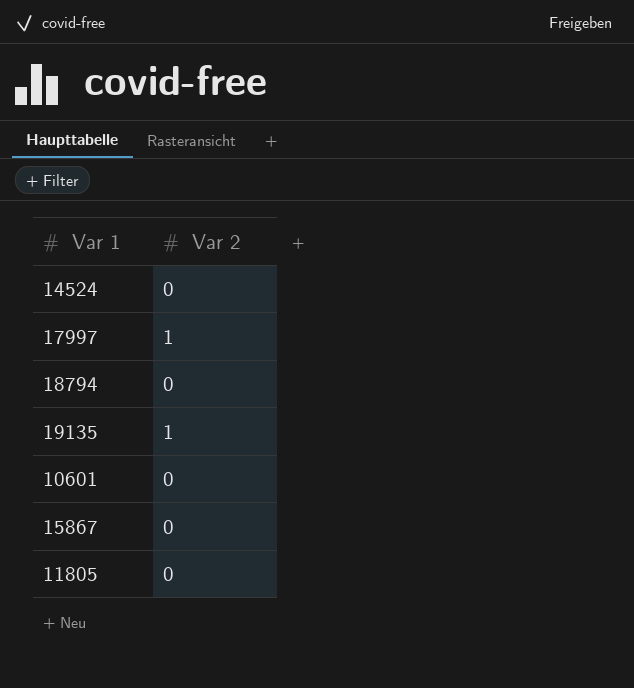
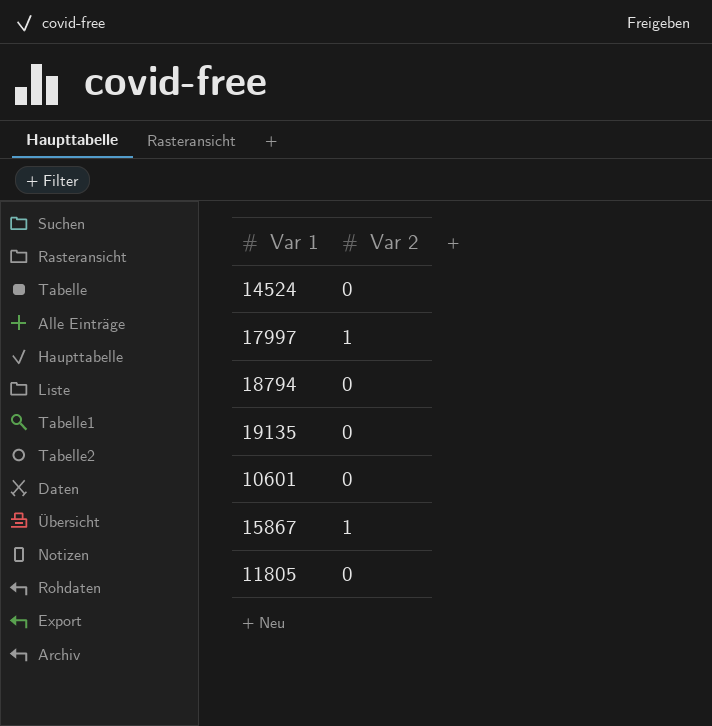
19135 | Var 2: 1 -> 0
15867 | Var 2: 0 -> 1

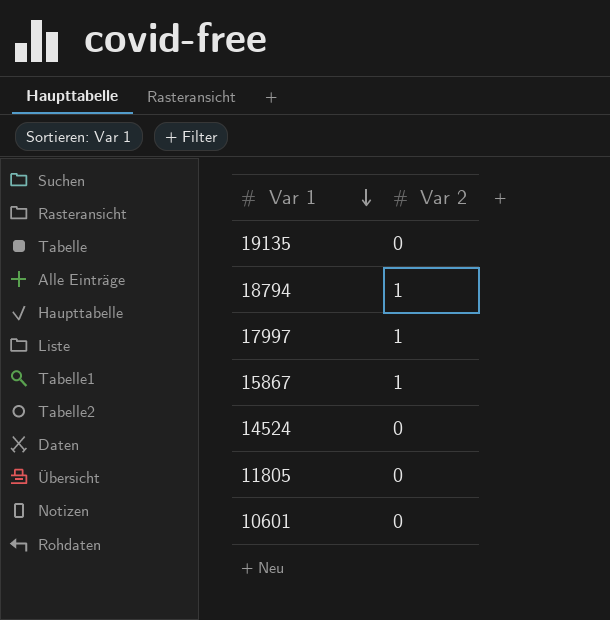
row order: none -> Var 1 descending
18794 | Var 2: 0 -> 1

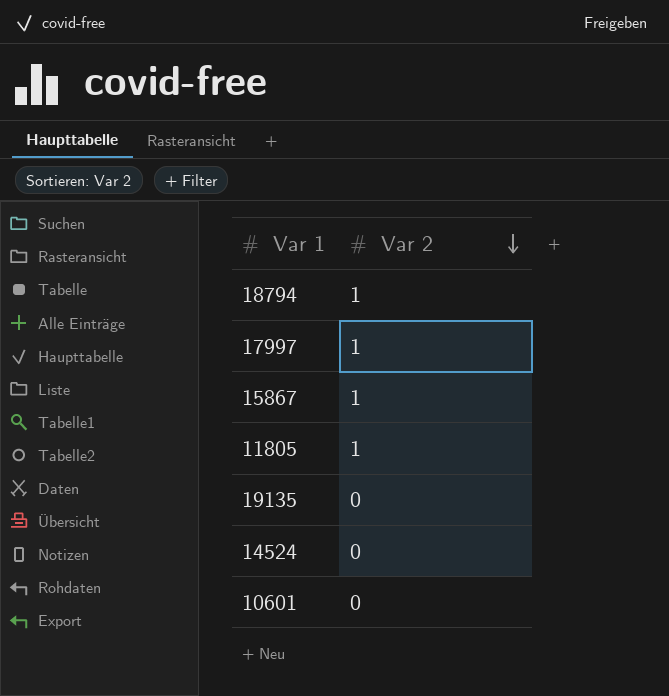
row order: Var 1 descending -> Var 2 descending
11805 | Var 2: 0 -> 1

